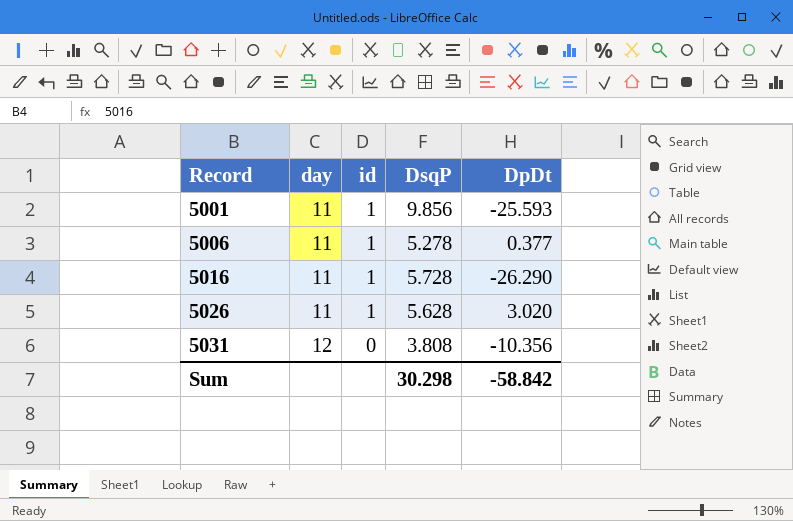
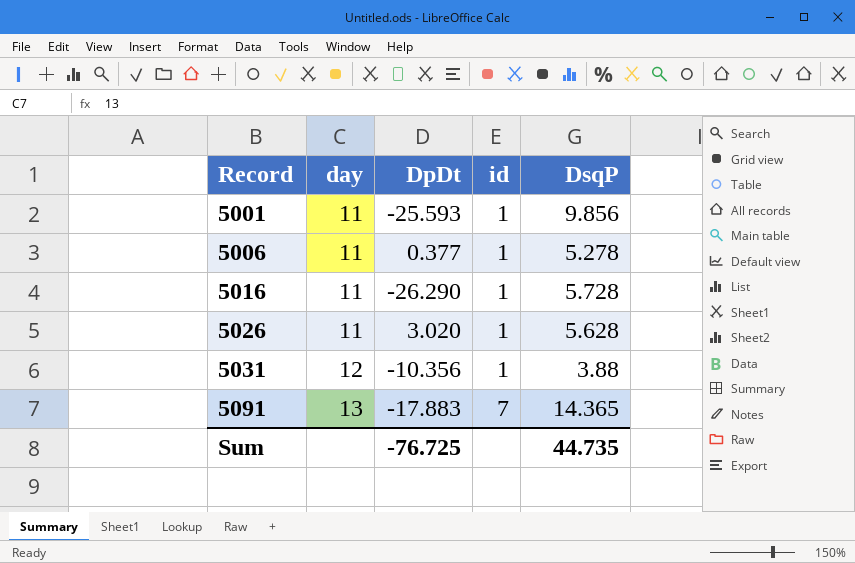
column DpDt | position: 5 -> 3
5031 | id: 0 -> 1
5031 | DsqP: 3.808 -> 3.88
row 5091: none -> 13 | -17.883 | 7 | 14.365
Sum | DpDt: -58.842 -> -76.725
Sum | DsqP: 30.298 -> 44.735

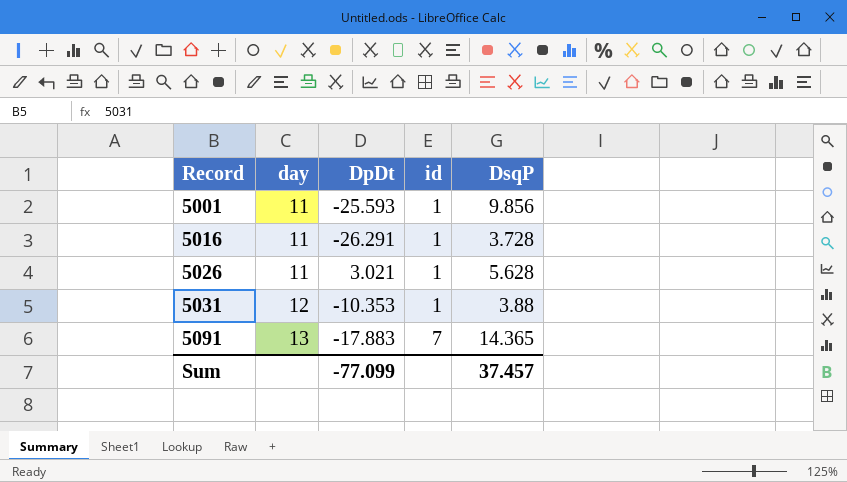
row 5006: 11 | 0.377 | 1 | 5.278 -> none
5016 | DpDt: -26.290 -> -26.291
5016 | DsqP: 5.728 -> 3.728
5026 | DpDt: 3.020 -> 3.021
5031 | DpDt: -10.356 -> -10.353
Sum | DpDt: -76.725 -> -77.099
Sum | DsqP: 44.735 -> 37.457

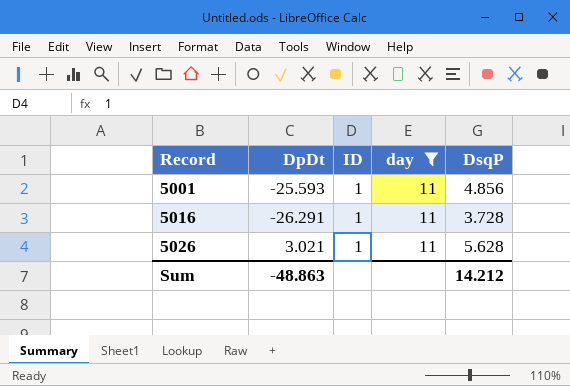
filter: none -> day = 11
column name: id -> ID
column day | position: 2 -> 4
5001 | DsqP: 9.856 -> 4.856
Sum | DpDt: -77.099 -> -48.863
Sum | DsqP: 37.457 -> 14.212

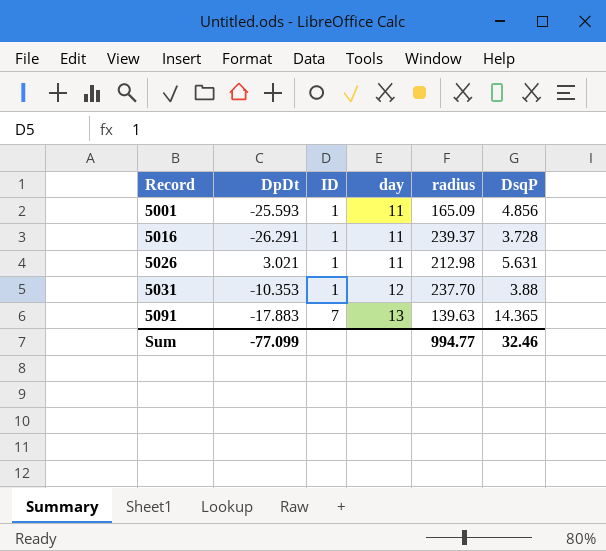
filter: day = 11 -> none
column radius | position: none -> 5
5026 | DsqP: 5.628 -> 5.631
Sum | DpDt: -48.863 -> -77.099
Sum | DsqP: 14.212 -> 32.46

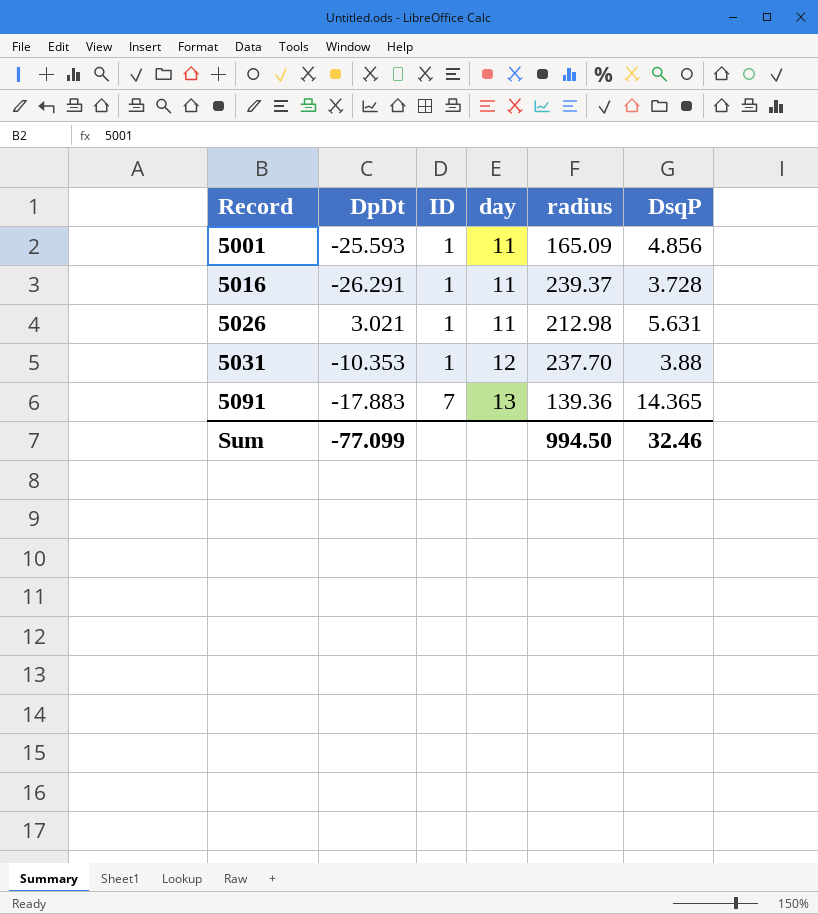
5091 | radius: 139.63 -> 139.36
Sum | radius: 994.77 -> 994.50

